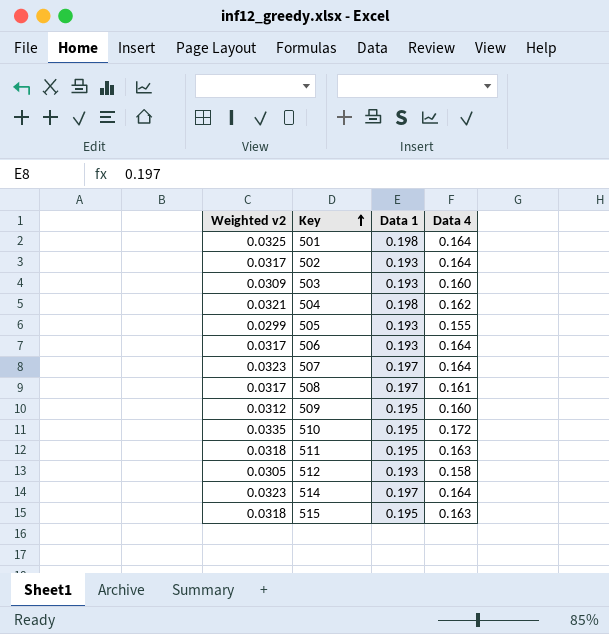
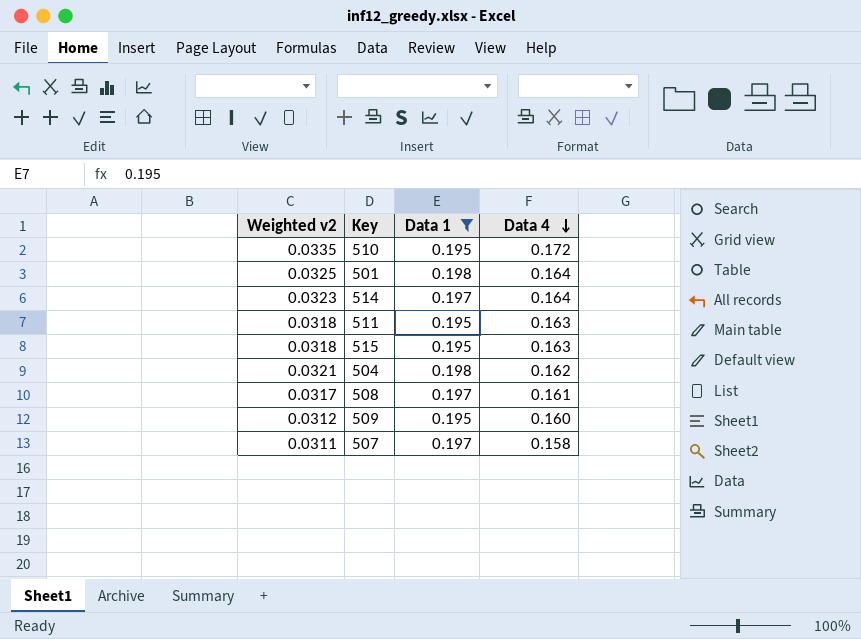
filter: none -> Data 1 != 0.193
row order: Key ascending -> Data 4 descending
507 | Weighted v2: 0.0323 -> 0.0311
507 | Data 4: 0.164 -> 0.158

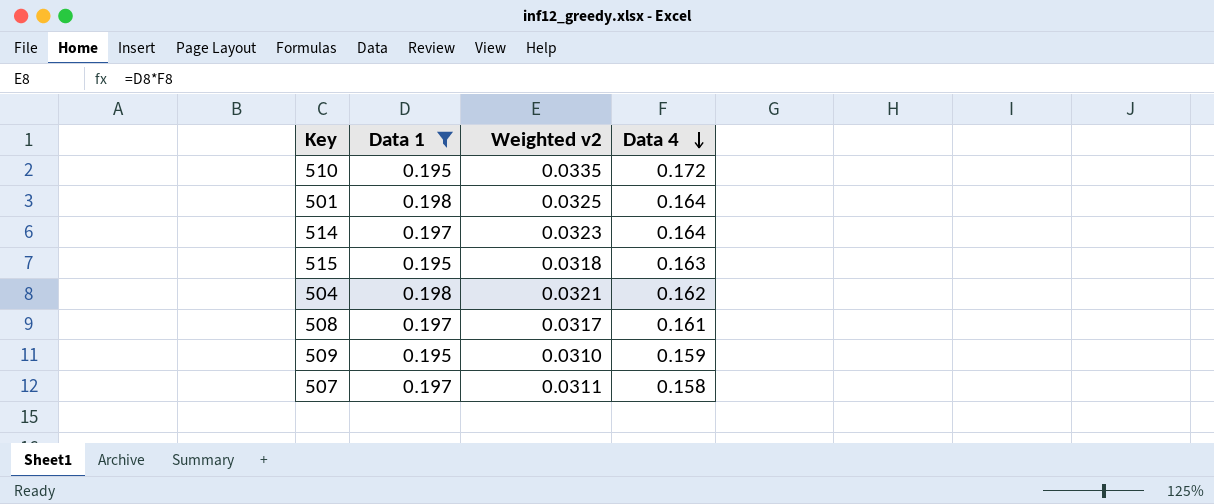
column Weighted v2 | position: 1 -> 3
row 511: 0.0318 | 0.195 | 0.163 -> none
509 | Weighted v2: 0.0312 -> 0.0310
509 | Data 4: 0.160 -> 0.159

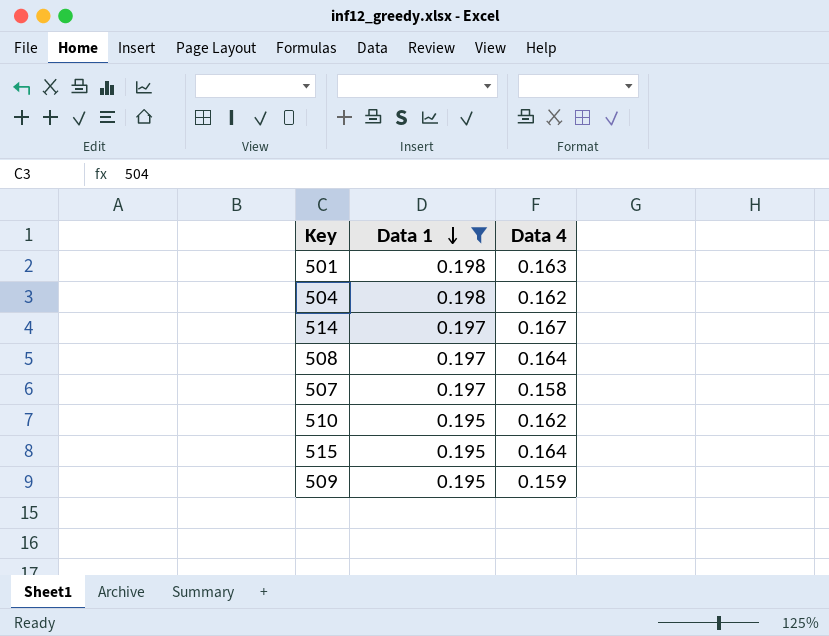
row order: Data 4 descending -> Data 1 descending
column Weighted v2 | formula: [Data 1] * [Data 4] -> none
501 | Data 4: 0.164 -> 0.163
514 | Data 4: 0.164 -> 0.167
508 | Data 4: 0.161 -> 0.164
510 | Data 4: 0.172 -> 0.162
515 | Data 4: 0.163 -> 0.164

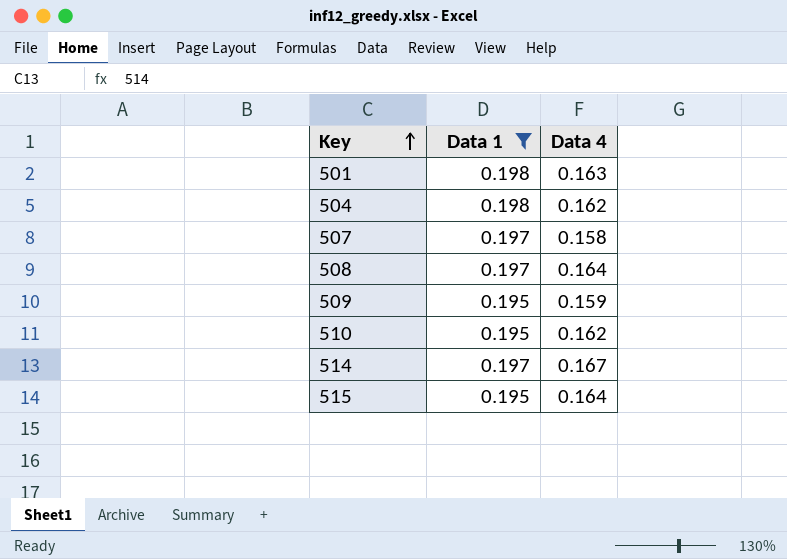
row order: Data 1 descending -> Key ascending

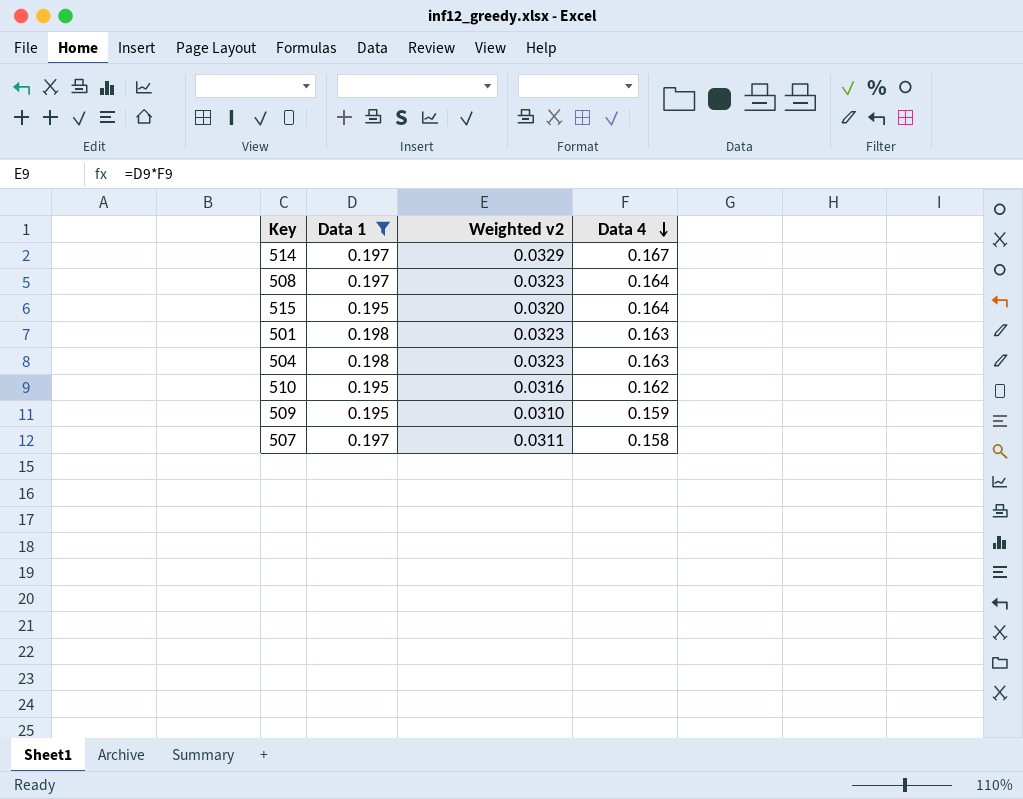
row order: Key ascending -> Data 4 descending
column Weighted v2 | formula: none -> [Data 1] * [Data 4]
504 | Data 4: 0.162 -> 0.163

